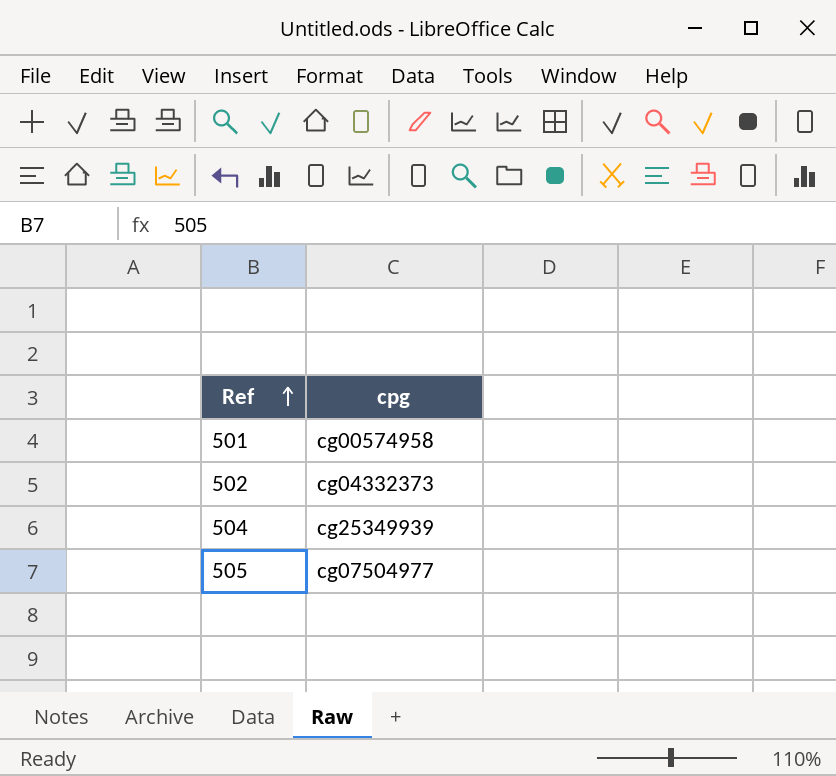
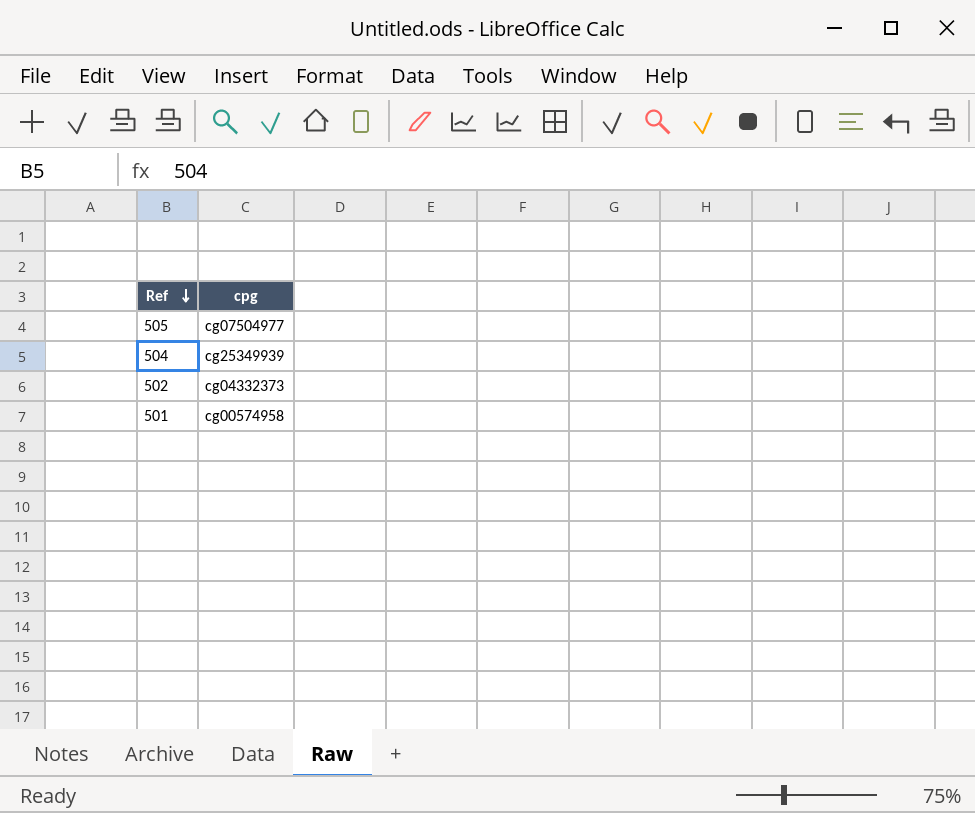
row order: Ref ascending -> Ref descending

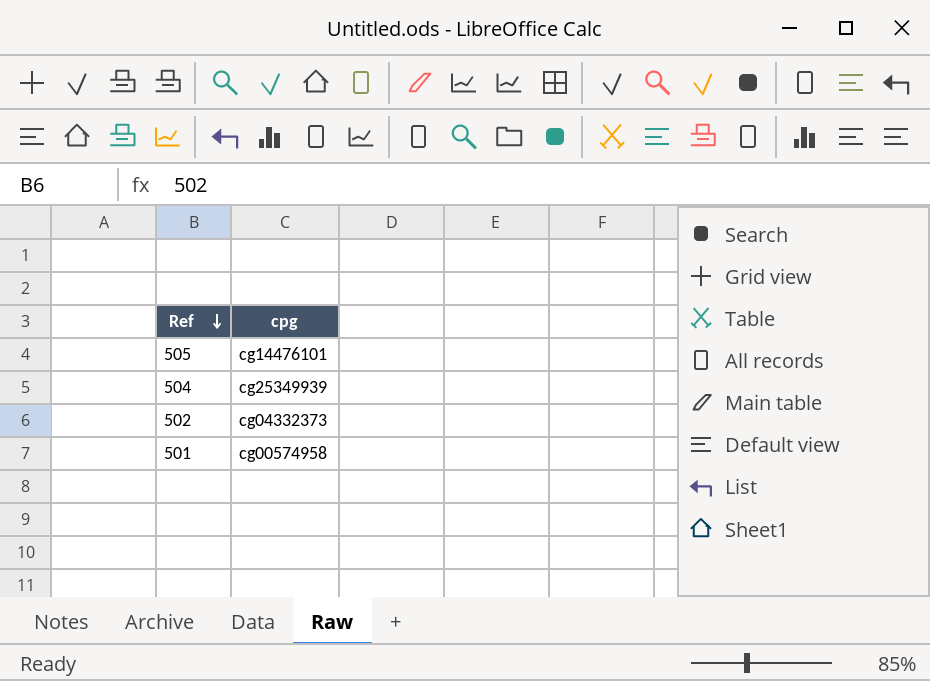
505 | cpg: cg07504977 -> cg14476101

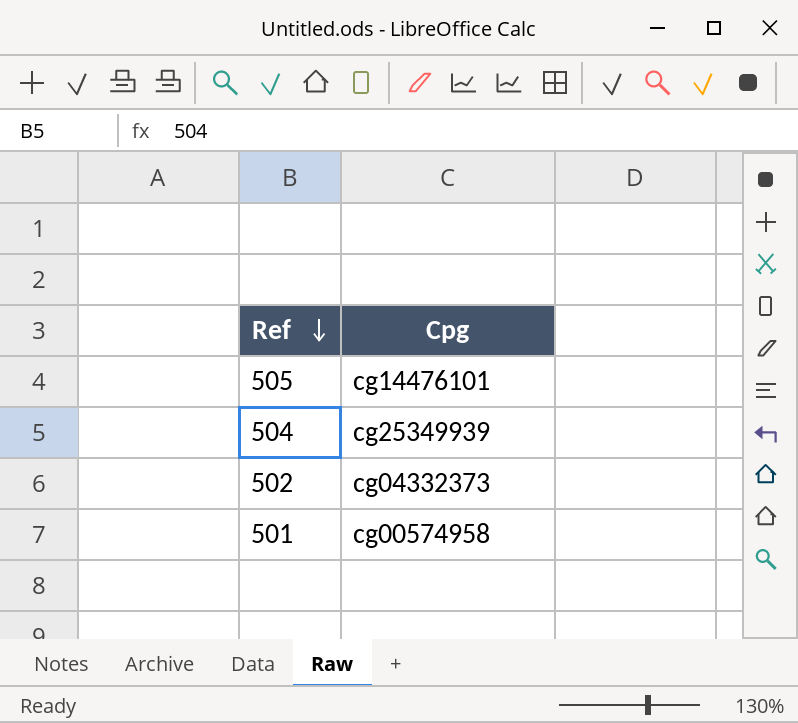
column name: cpg -> Cpg

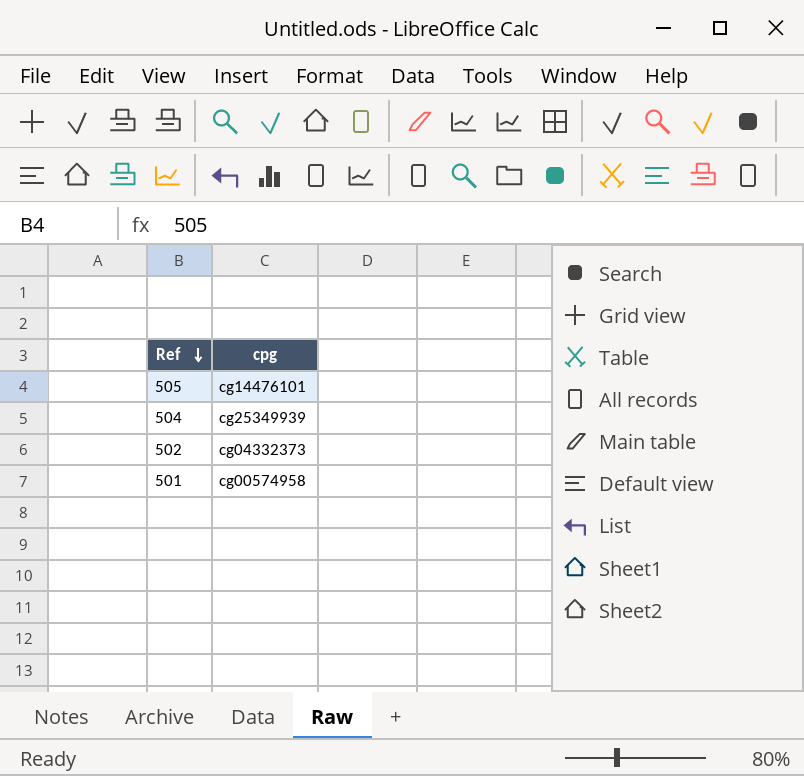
column name: Cpg -> cpg

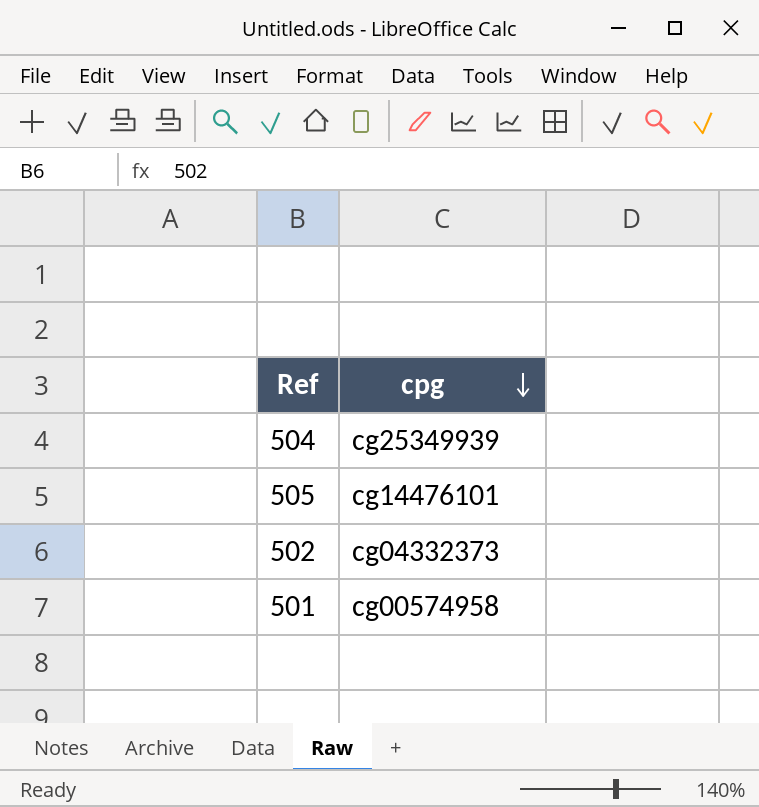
row order: Ref descending -> cpg descending

